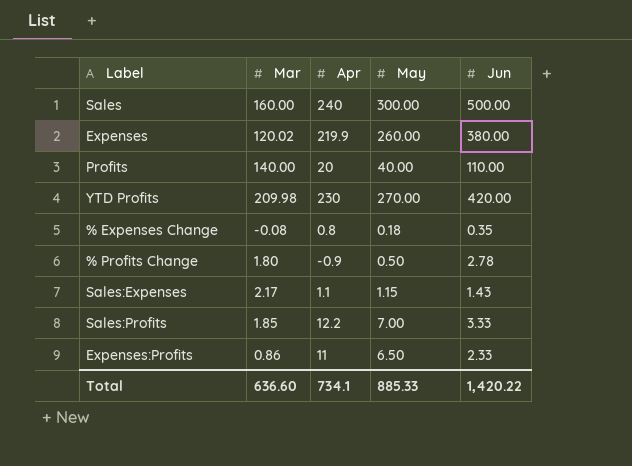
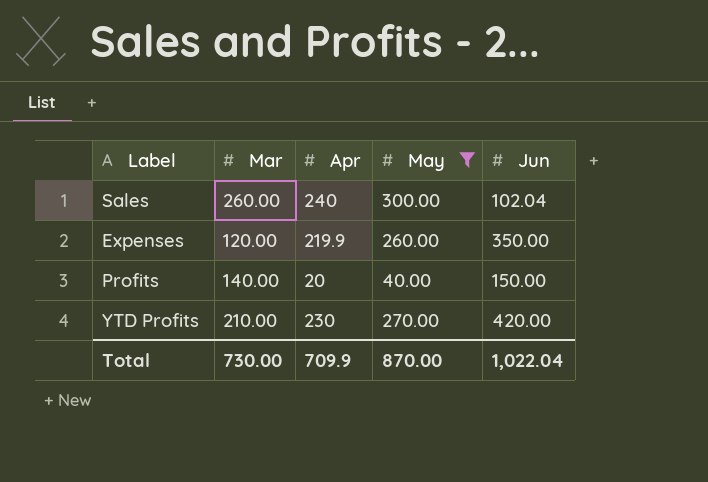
filter: none -> May >= 40.00
Sales | Mar: 160.00 -> 260.00
Sales | Jun: 500.00 -> 102.04
Expenses | Mar: 120.02 -> 120.00
Expenses | Jun: 380.00 -> 350.00
Profits | Jun: 110.00 -> 150.00
YTD Profits | Mar: 209.98 -> 210.00
Total | Mar: 636.60 -> 730.00
Total | Apr: 734.1 -> 709.9
Total | May: 885.33 -> 870.00
Total | Jun: 1,420.22 -> 1,022.04

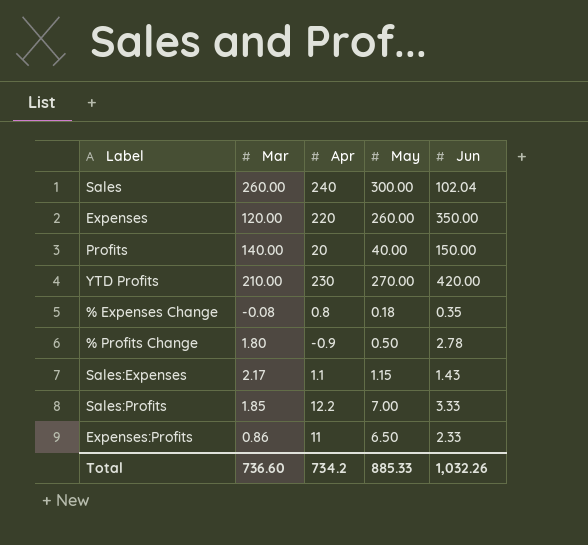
filter: May >= 40.00 -> none
Expenses | Apr: 219.9 -> 220
Total | Mar: 730.00 -> 736.60
Total | Apr: 709.9 -> 734.2
Total | May: 870.00 -> 885.33
Total | Jun: 1,022.04 -> 1,032.26

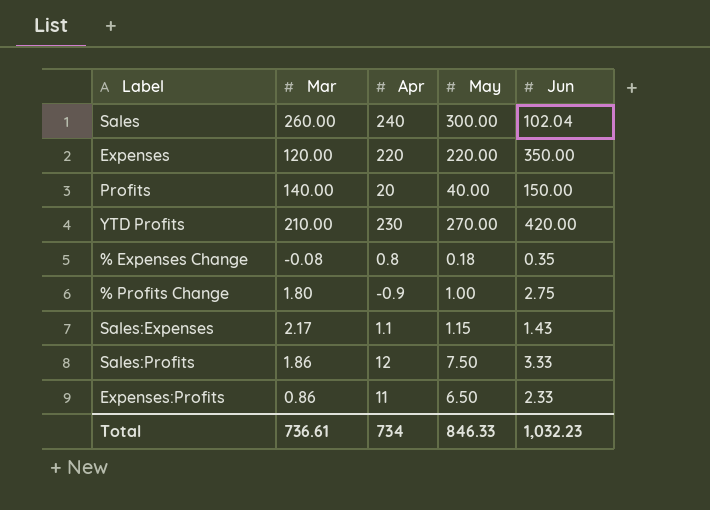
Expenses | May: 260.00 -> 220.00
% Profits Change | May: 0.50 -> 1.00
% Profits Change | Jun: 2.78 -> 2.75
Sales:Profits | Mar: 1.85 -> 1.86
Sales:Profits | Apr: 12.2 -> 12
Sales:Profits | May: 7.00 -> 7.50
Total | Mar: 736.60 -> 736.61
Total | Apr: 734.2 -> 734
Total | May: 885.33 -> 846.33
Total | Jun: 1,032.26 -> 1,032.23

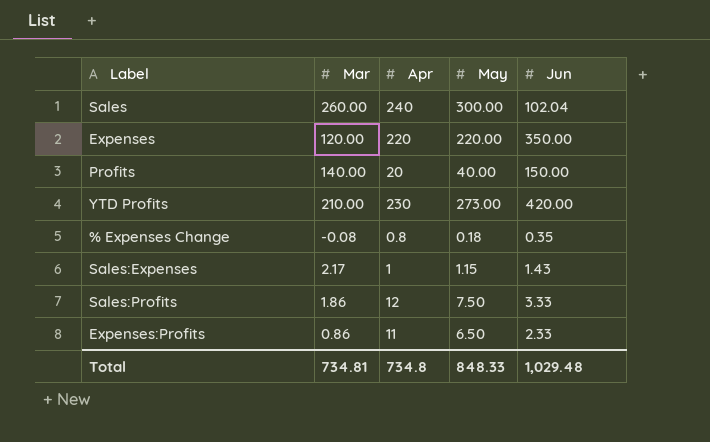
row % Profits Change: 1.80 | -0.9 | 1.00 | 2.75 -> none
YTD Profits | May: 270.00 -> 273.00
Sales:Expenses | Apr: 1.1 -> 1
Total | Mar: 736.61 -> 734.81
Total | Apr: 734 -> 734.8
Total | May: 846.33 -> 848.33
Total | Jun: 1,032.23 -> 1,029.48

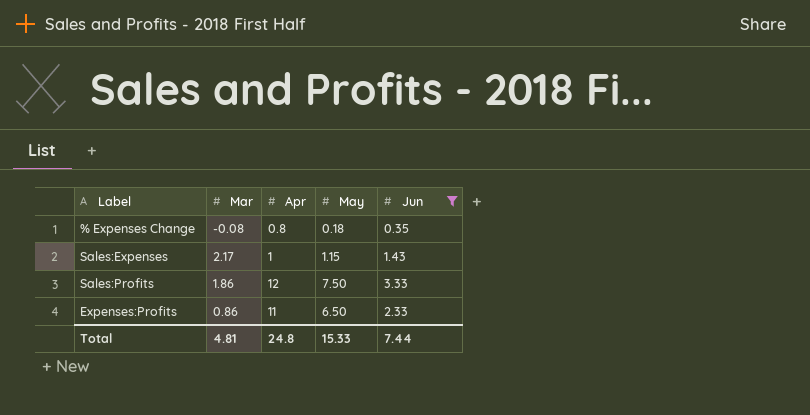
filter: none -> Jun <= 3.33
Total | Mar: 734.81 -> 4.81
Total | Apr: 734.8 -> 24.8
Total | May: 848.33 -> 15.33
Total | Jun: 1,029.48 -> 7.44

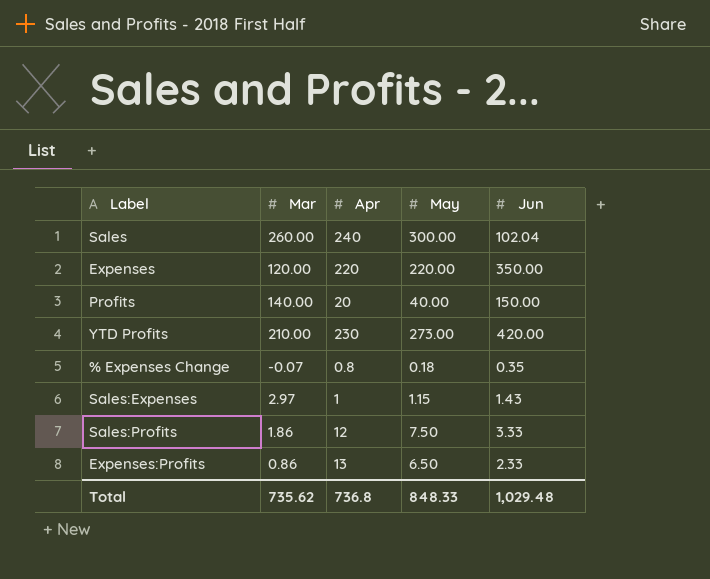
filter: Jun <= 3.33 -> none
% Expenses Change | Mar: -0.08 -> -0.07
Sales:Expenses | Mar: 2.17 -> 2.97
Expenses:Profits | Apr: 11 -> 13
Total | Mar: 4.81 -> 735.62
Total | Apr: 24.8 -> 736.8
Total | May: 15.33 -> 848.33
Total | Jun: 7.44 -> 1,029.48

